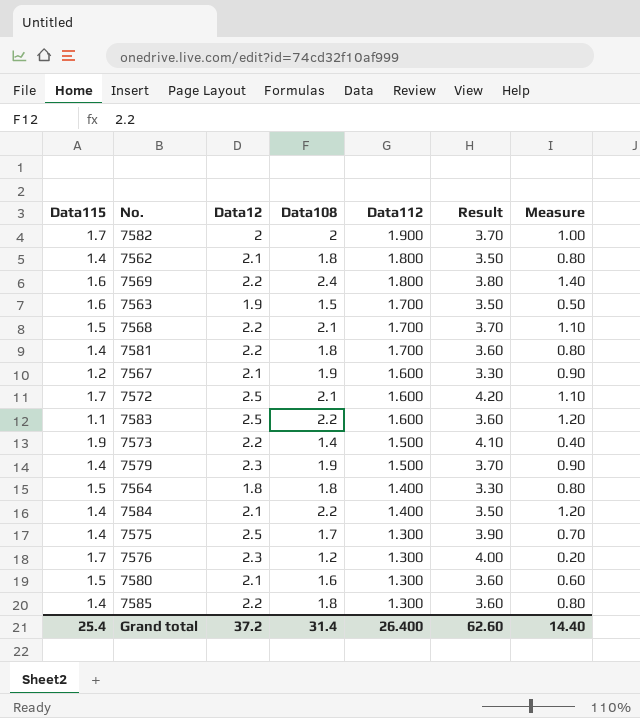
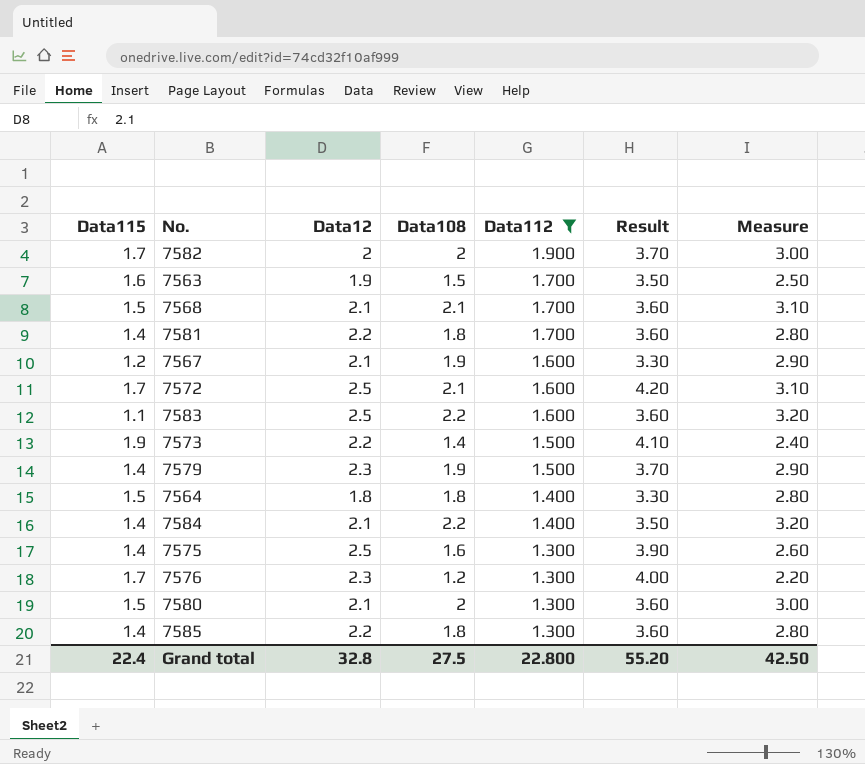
filter: none -> Data112 != 1.800
column Measure | formula: [Data108] - 1 -> [Data108] + 1
7568 | Data12: 2.2 -> 2.1
7568 | Result: 3.70 -> 3.60
7575 | Data108: 1.7 -> 1.6
7580 | Data108: 1.6 -> 2
Grand total | Data115: 25.4 -> 22.4
Grand total | Data12: 37.2 -> 32.8
Grand total | Data108: 31.4 -> 27.5
Grand total | Data112: 26.400 -> 22.800
Grand total | Result: 62.60 -> 55.20
Grand total | Measure: 14.40 -> 42.50

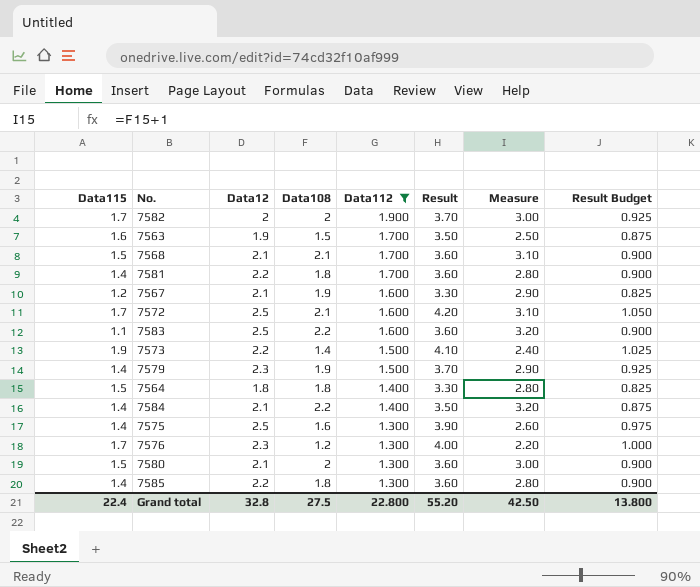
column Result Budget | formula: none -> [Result] * 0.25

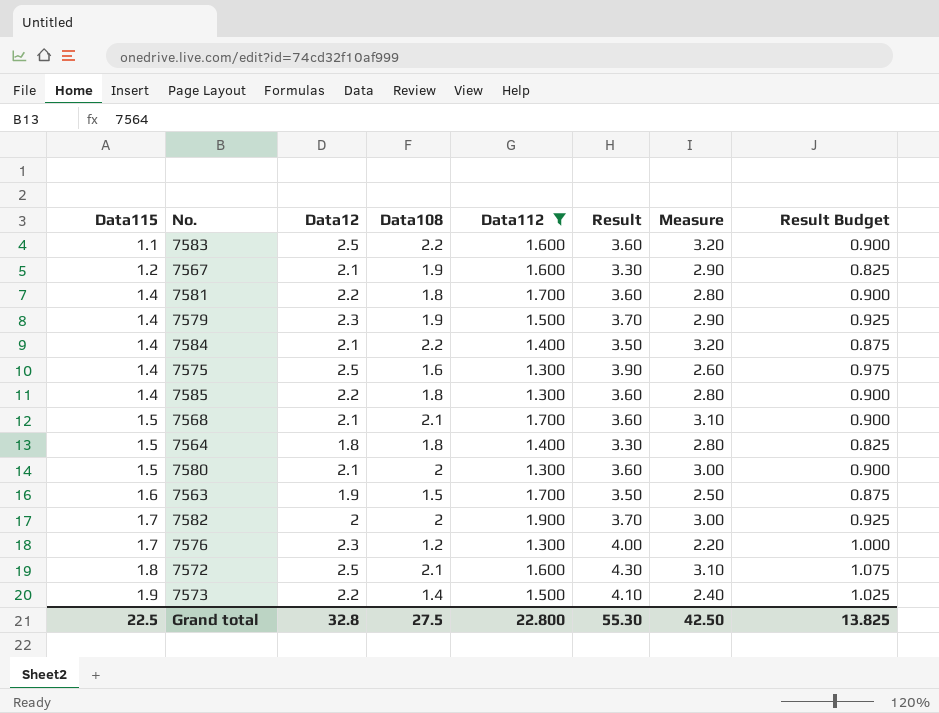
row order: Data112 descending -> Data115 ascending
7572 | Data115: 1.7 -> 1.8
7572 | Result: 4.20 -> 4.30
7572 | Result Budget: 1.050 -> 1.075
Grand total | Data115: 22.4 -> 22.5
Grand total | Result: 55.20 -> 55.30
Grand total | Result Budget: 13.800 -> 13.825

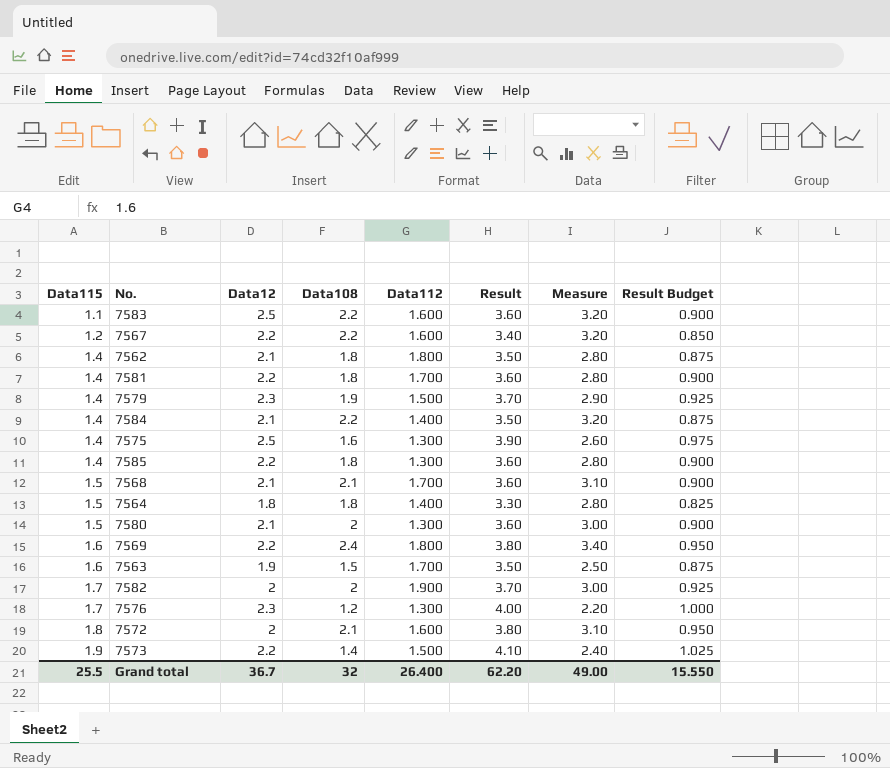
filter: Data112 != 1.800 -> none
7567 | Data12: 2.1 -> 2.2
7567 | Data108: 1.9 -> 2.2
7567 | Result: 3.30 -> 3.40
7567 | Measure: 2.90 -> 3.20
7567 | Result Budget: 0.825 -> 0.850
7572 | Data12: 2.5 -> 2
7572 | Result: 4.30 -> 3.80
7572 | Result Budget: 1.075 -> 0.950
Grand total | Data115: 22.5 -> 25.5
Grand total | Data12: 32.8 -> 36.7
Grand total | Data108: 27.5 -> 32
Grand total | Data112: 22.800 -> 26.400
Grand total | Result: 55.30 -> 62.20
Grand total | Measure: 42.50 -> 49.00
Grand total | Result Budget: 13.825 -> 15.550

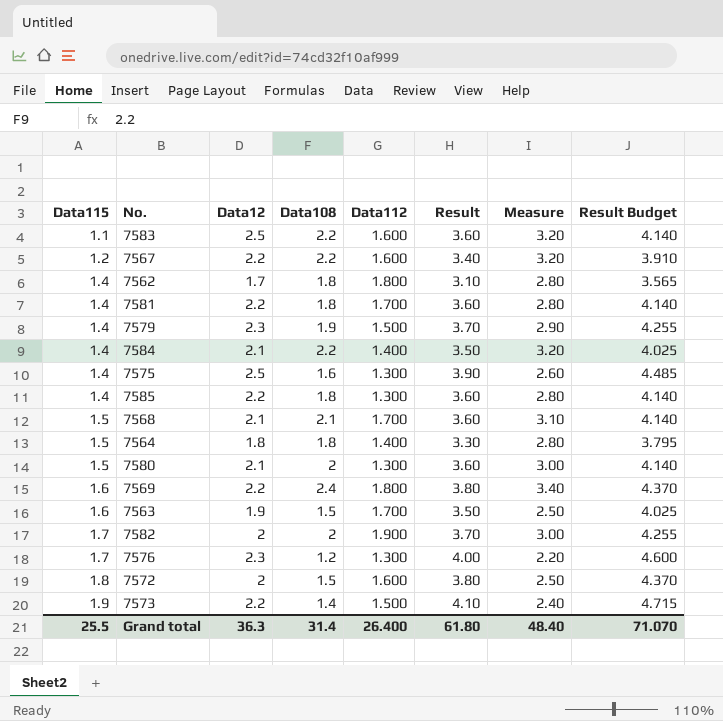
column Result Budget | formula: [Result] * 0.25 -> [Result] * 1.15
7562 | Data12: 2.1 -> 1.7
7562 | Result: 3.50 -> 3.10
7572 | Data108: 2.1 -> 1.5
7572 | Measure: 3.10 -> 2.50
Grand total | Data12: 36.7 -> 36.3
Grand total | Data108: 32 -> 31.4
Grand total | Result: 62.20 -> 61.80
Grand total | Measure: 49.00 -> 48.40
Grand total | Result Budget: 15.550 -> 71.070

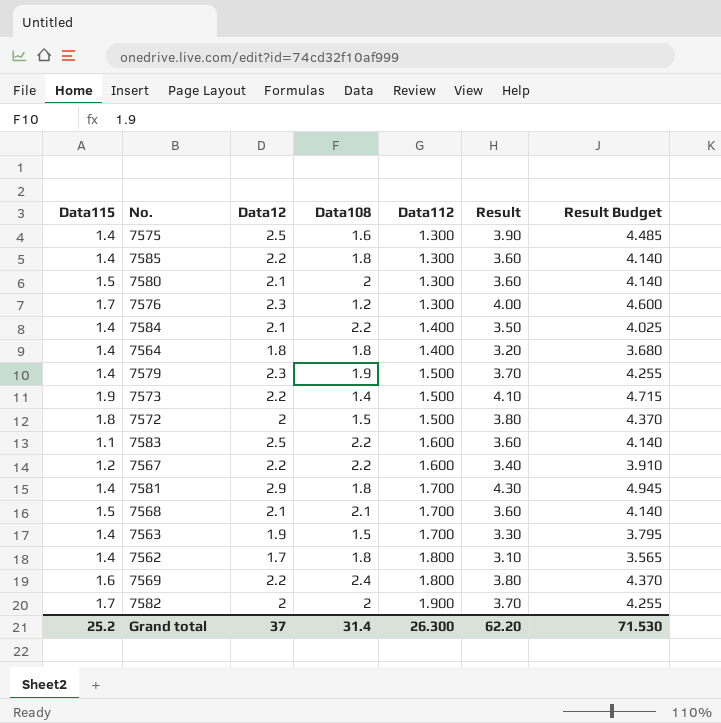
row order: Data115 ascending -> Data112 ascending
column Measure | formula: [Data108] + 1 -> none
7564 | Data115: 1.5 -> 1.4
7564 | Result: 3.30 -> 3.20
7564 | Result Budget: 3.795 -> 3.680
7572 | Data112: 1.600 -> 1.500
7581 | Data12: 2.2 -> 2.9
7581 | Result: 3.60 -> 4.30
7581 | Result Budget: 4.140 -> 4.945
7563 | Data115: 1.6 -> 1.4
7563 | Result: 3.50 -> 3.30
7563 | Result Budget: 4.025 -> 3.795
Grand total | Data115: 25.5 -> 25.2
Grand total | Data12: 36.3 -> 37
Grand total | Data112: 26.400 -> 26.300
Grand total | Result: 61.80 -> 62.20
Grand total | Result Budget: 71.070 -> 71.530

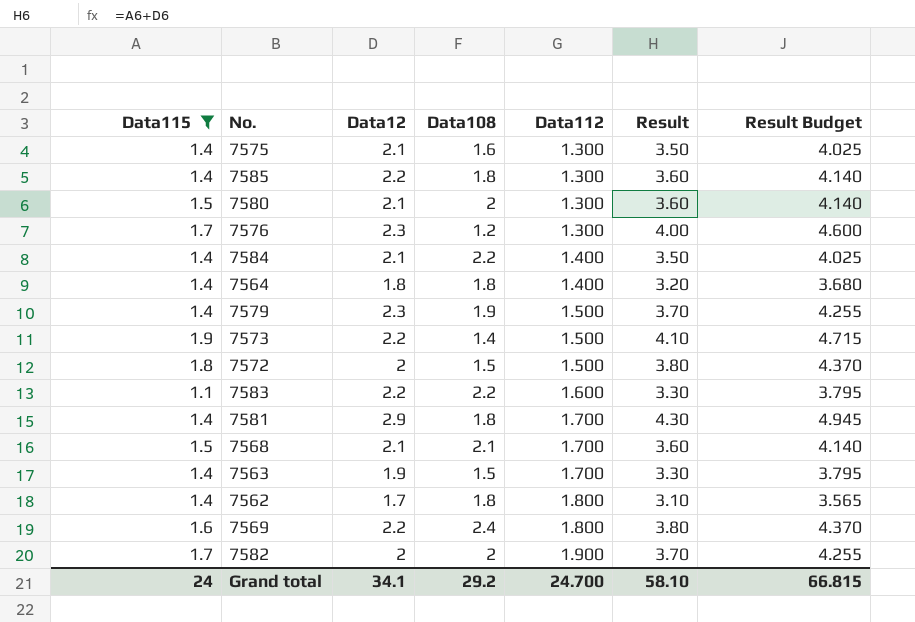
filter: none -> Data115 != 1.2
7575 | Data12: 2.5 -> 2.1
7575 | Result: 3.90 -> 3.50
7575 | Result Budget: 4.485 -> 4.025
7583 | Data12: 2.5 -> 2.2
7583 | Result: 3.60 -> 3.30
7583 | Result Budget: 4.140 -> 3.795
Grand total | Data115: 25.2 -> 24
Grand total | Data12: 37 -> 34.1
Grand total | Data108: 31.4 -> 29.2
Grand total | Data112: 26.300 -> 24.700
Grand total | Result: 62.20 -> 58.10
Grand total | Result Budget: 71.530 -> 66.815

